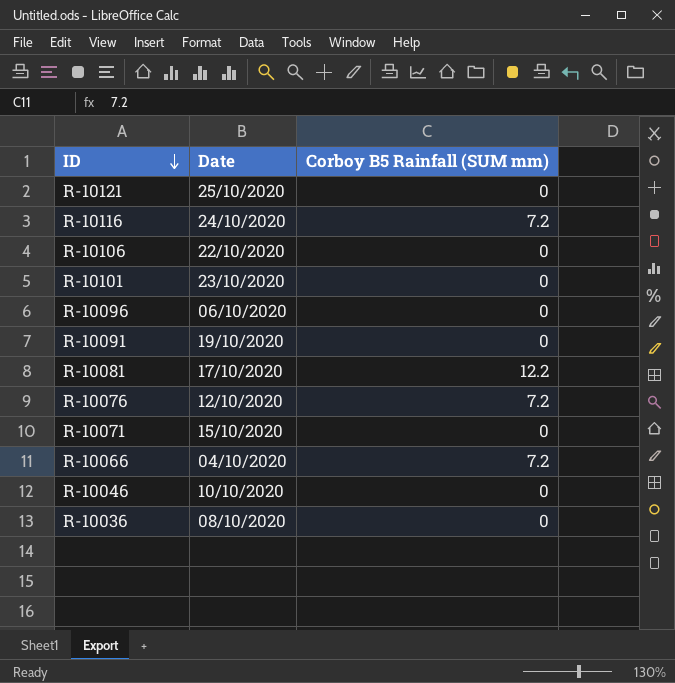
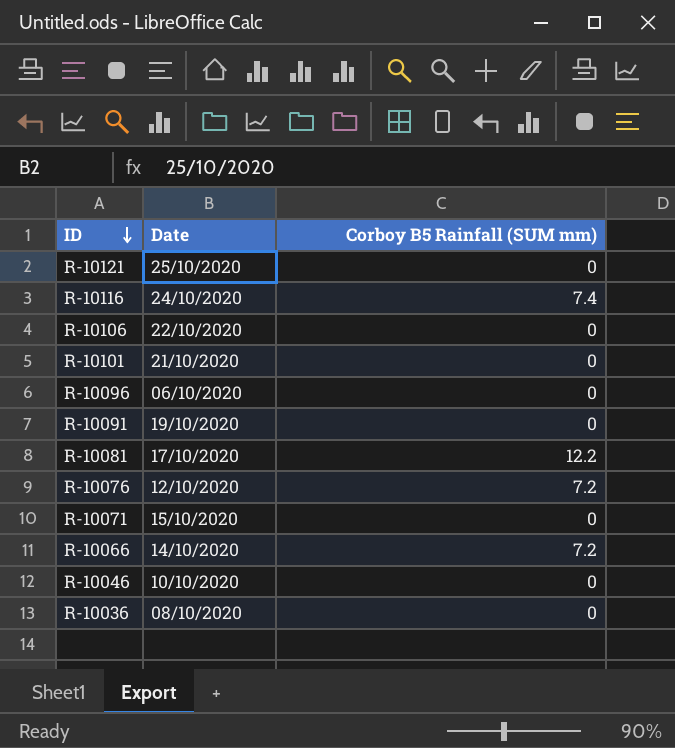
R-10116 | Corboy B5 Rainfall (SUM mm): 7.2 -> 7.4
R-10101 | Date: 23/10/2020 -> 21/10/2020
R-10066 | Date: 04/10/2020 -> 14/10/2020

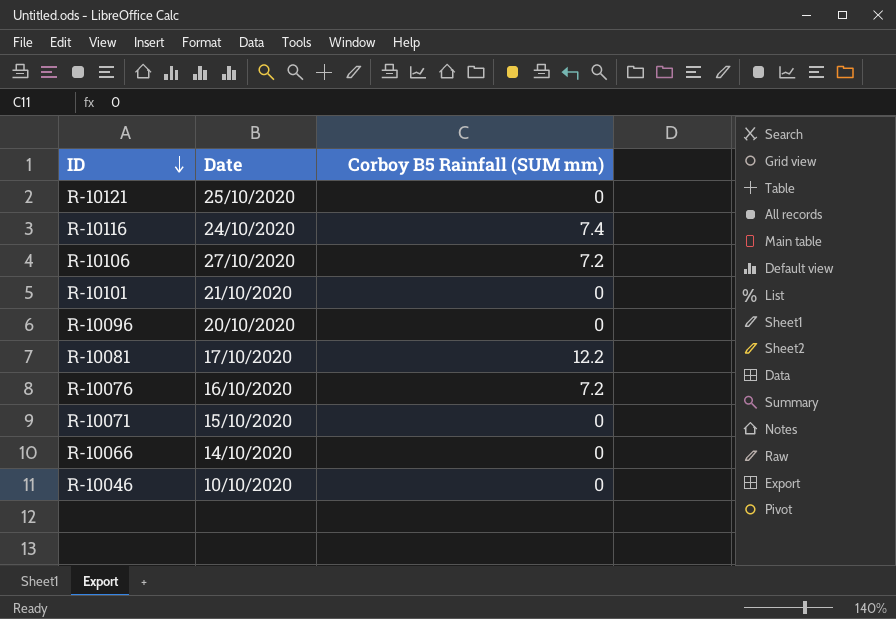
row R-10091: 19/10/2020 | 0 -> none
row R-10036: 08/10/2020 | 0 -> none
R-10106 | Date: 22/10/2020 -> 27/10/2020
R-10106 | Corboy B5 Rainfall (SUM mm): 0 -> 7.2
R-10096 | Date: 06/10/2020 -> 20/10/2020
R-10076 | Date: 12/10/2020 -> 16/10/2020
R-10066 | Corboy B5 Rainfall (SUM mm): 7.2 -> 0

